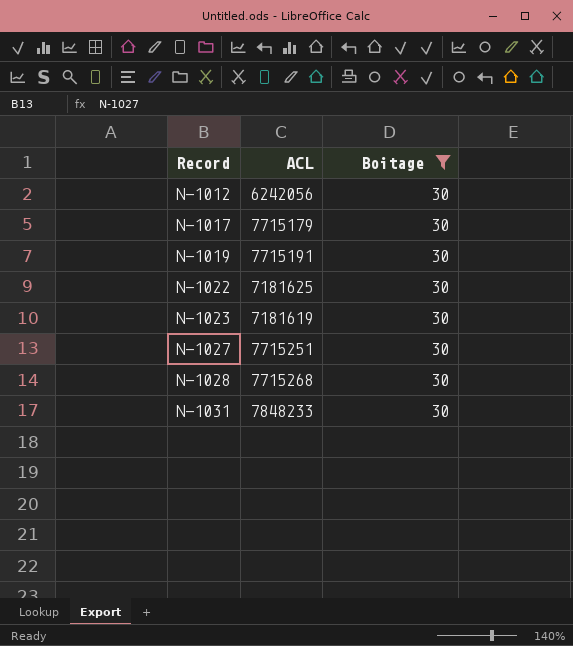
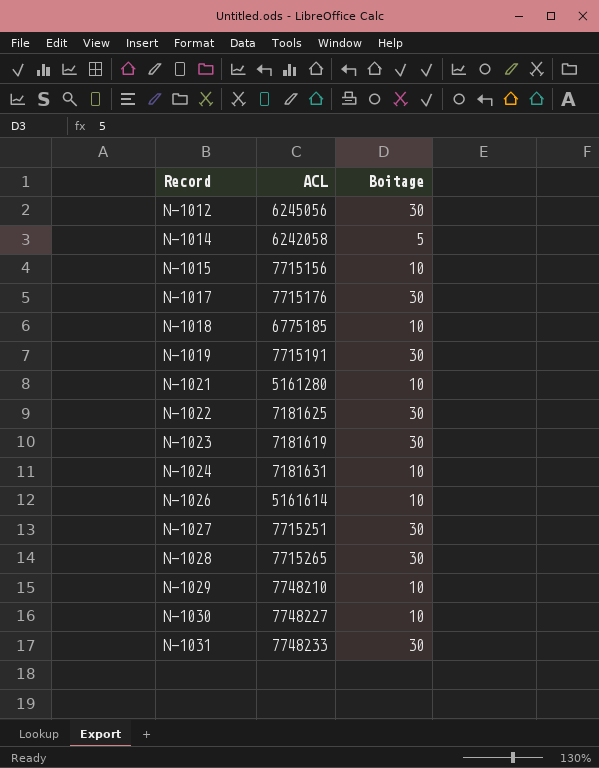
filter: Boitage = 30 -> none
N-1012 | ACL: 6242056 -> 6245056
N-1017 | ACL: 7715179 -> 7715176
N-1028 | ACL: 7715268 -> 7715265
N-1031 | ACL: 7848233 -> 7748233

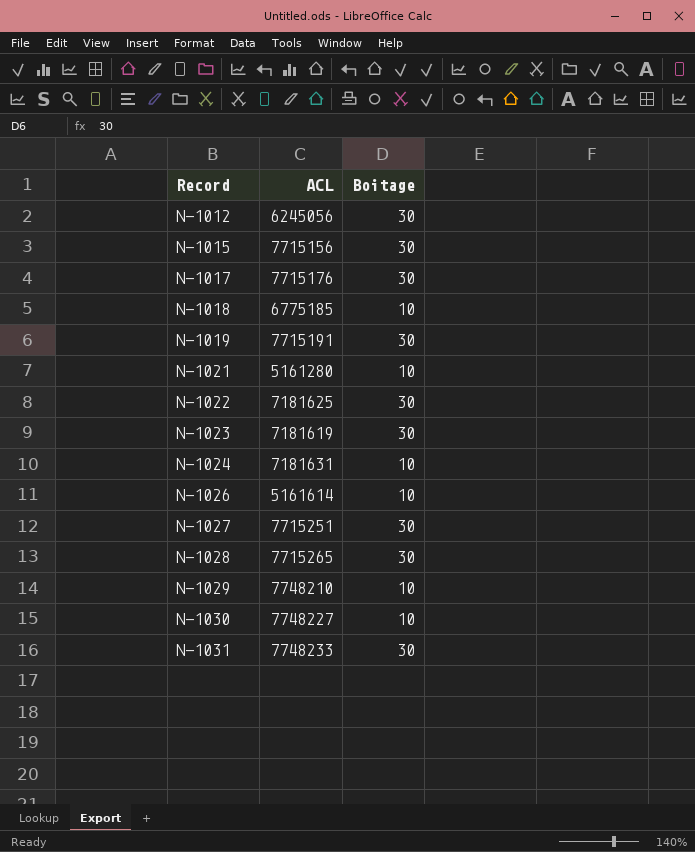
row N-1014: 6242058 | 5 -> none
N-1015 | Boitage: 10 -> 30

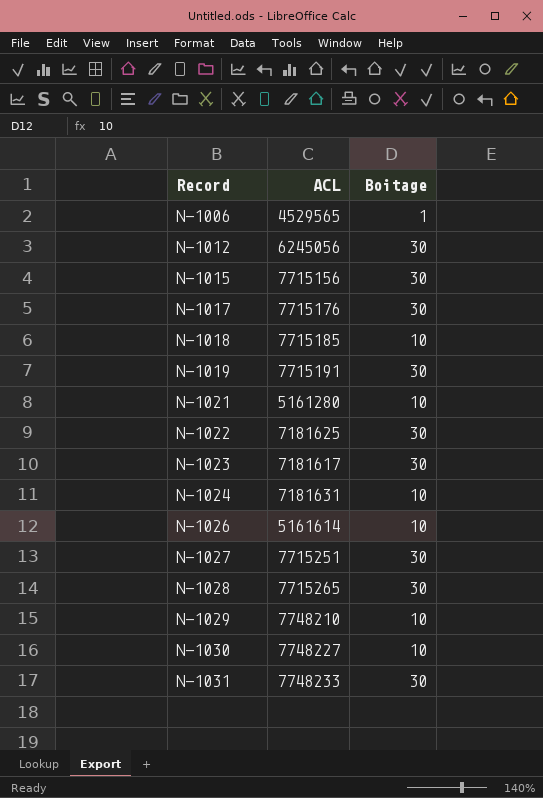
row N-1006: none -> 4529565 | 1
N-1018 | ACL: 6775185 -> 7715185
N-1023 | ACL: 7181619 -> 7181617

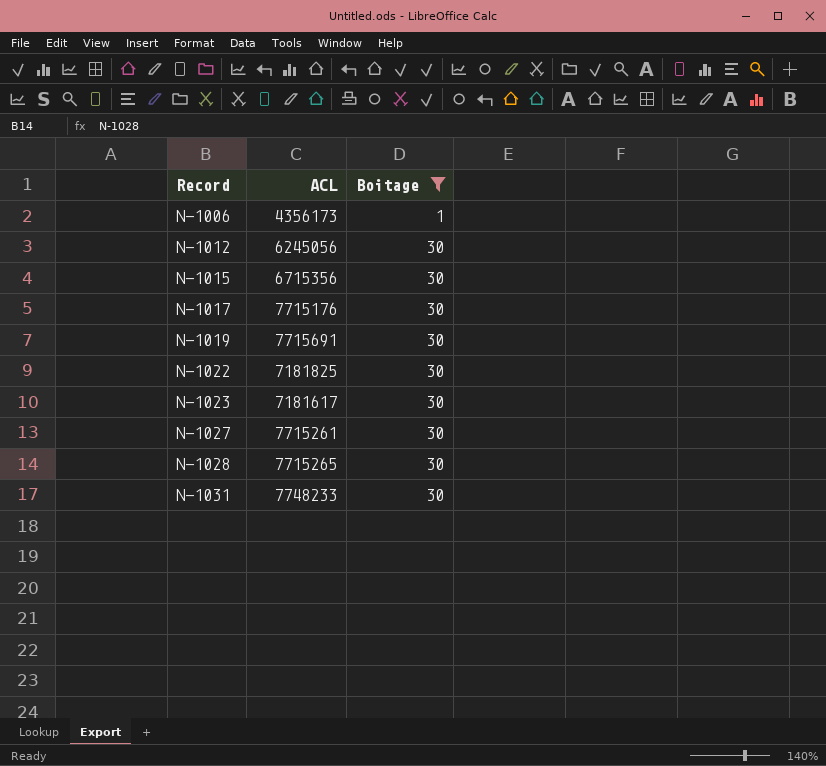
filter: none -> Boitage != 10
N-1006 | ACL: 4529565 -> 4356173
N-1015 | ACL: 7715156 -> 6715356
N-1019 | ACL: 7715191 -> 7715691
N-1022 | ACL: 7181625 -> 7181825
N-1027 | ACL: 7715251 -> 7715261

